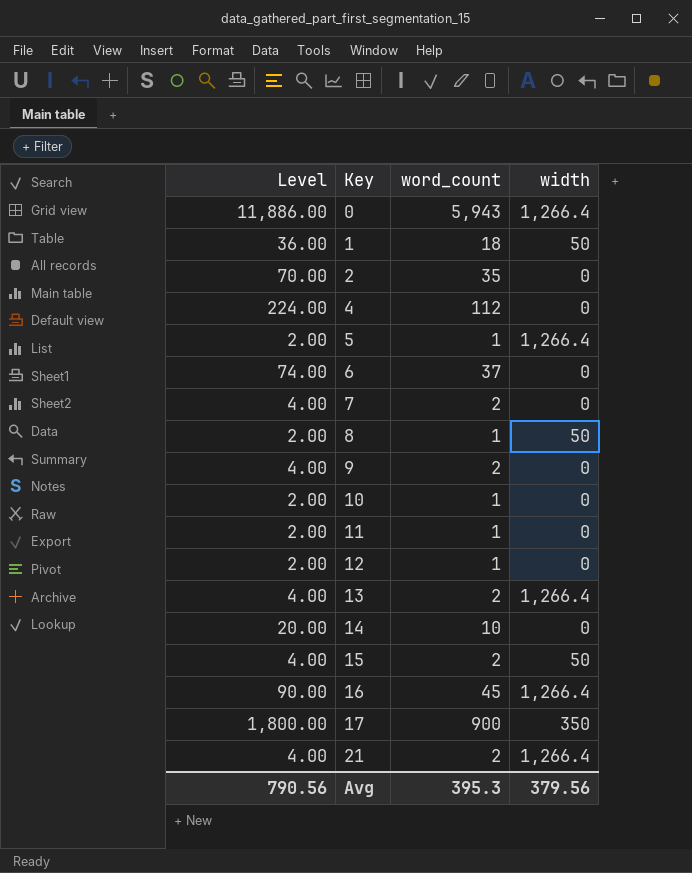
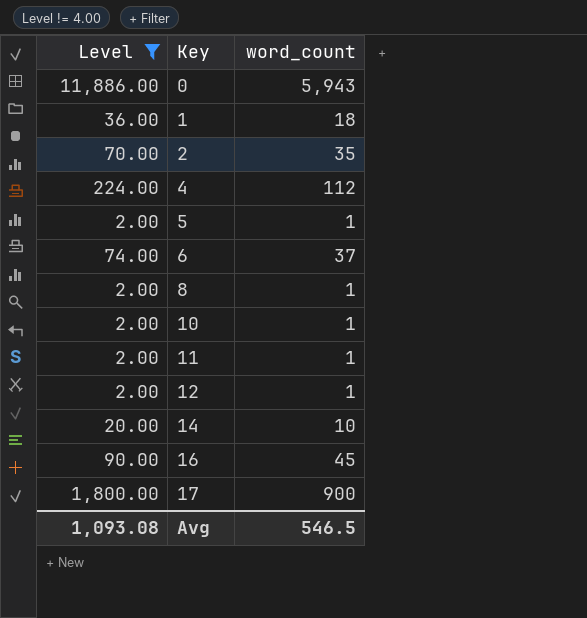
filter: none -> Level != 4.00
column width | position: 4 -> none
Avg | Level: 790.56 -> 1,093.08
Avg | word_count: 395.3 -> 546.5

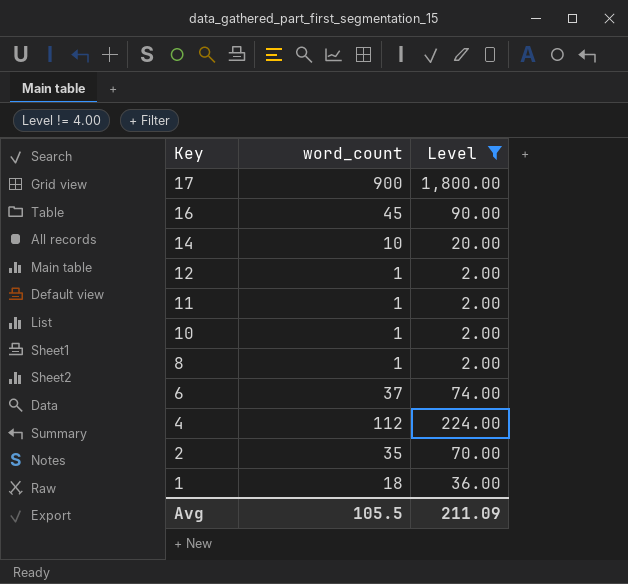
row order: Key ascending -> Key descending
column Level | position: 1 -> 3
row 0: 11,886.00 | 5,943 -> none
row 5: 2.00 | 1 -> none
Avg | word_count: 546.5 -> 105.5
Avg | Level: 1,093.08 -> 211.09

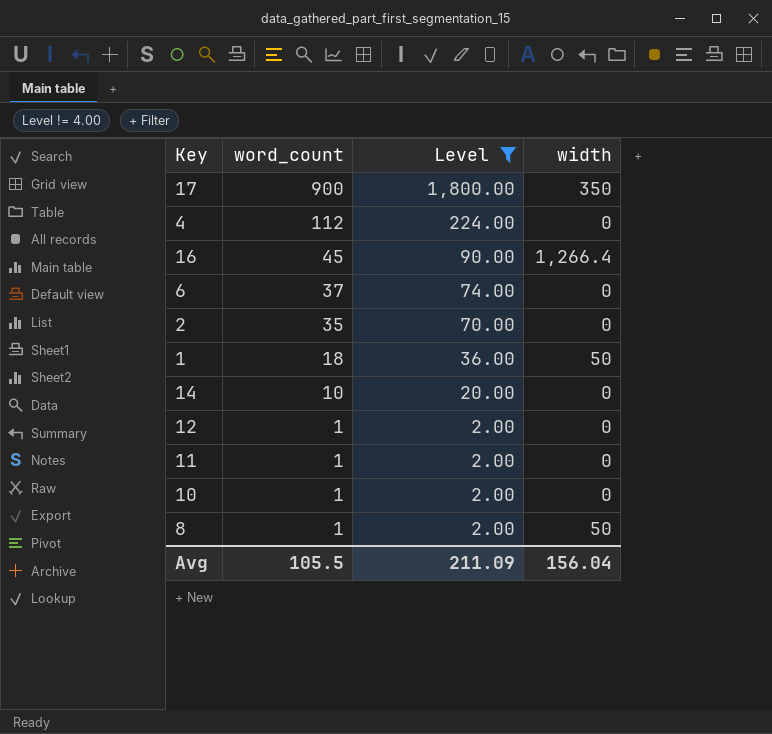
row order: Key descending -> word_count descending
column width | position: none -> 4

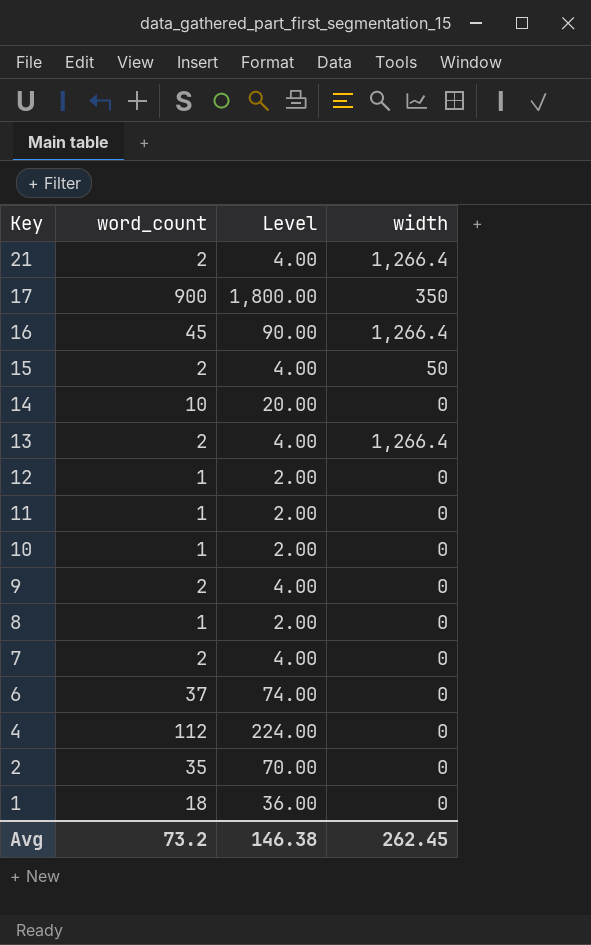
filter: Level != 4.00 -> none
row order: word_count descending -> Key descending
8 | width: 50 -> 0
1 | width: 50 -> 0
Avg | word_count: 105.5 -> 73.2
Avg | Level: 211.09 -> 146.38
Avg | width: 156.04 -> 262.45

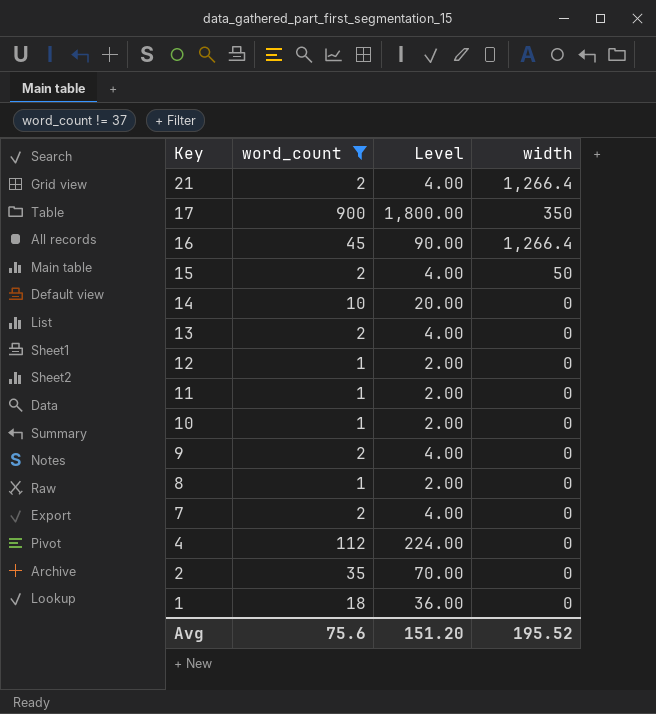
filter: none -> word_count != 37
13 | width: 1,266.4 -> 0
Avg | word_count: 73.2 -> 75.6
Avg | Level: 146.38 -> 151.20
Avg | width: 262.45 -> 195.52

